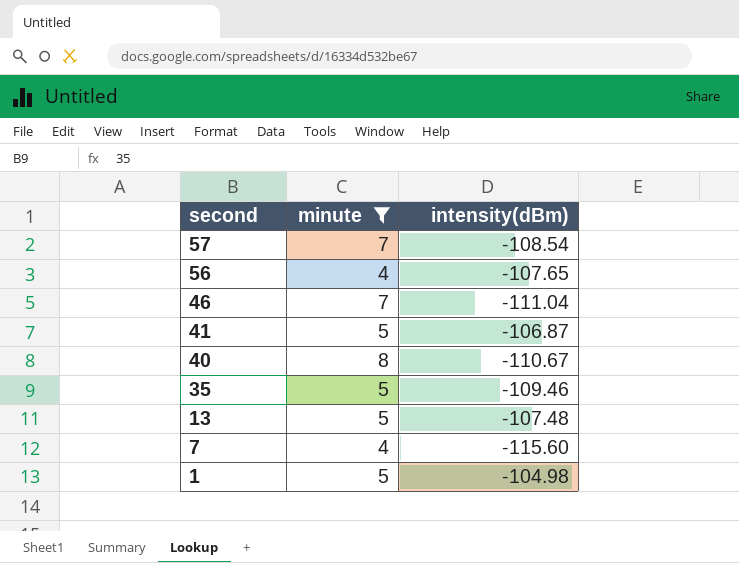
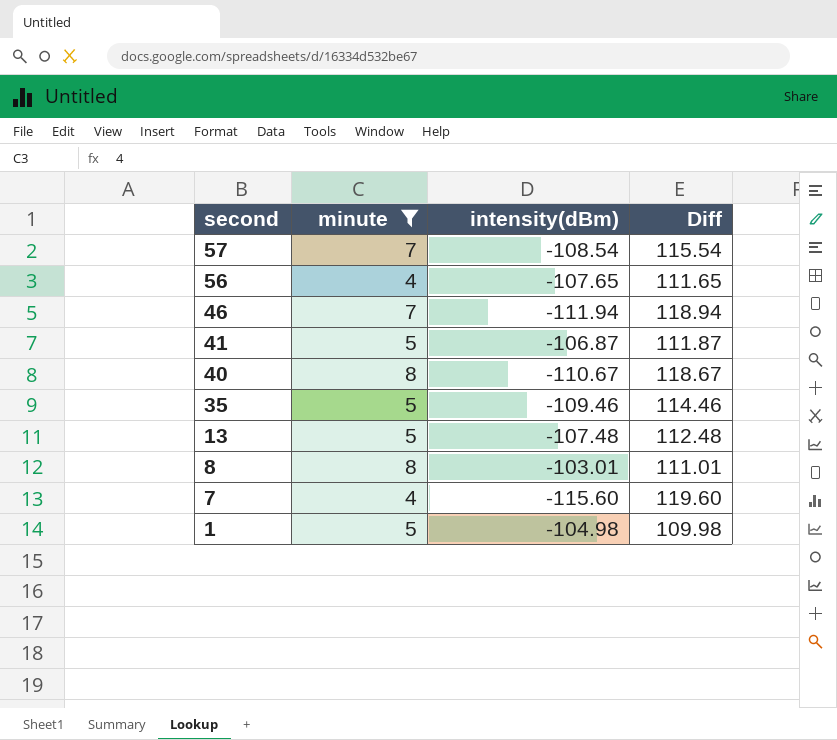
column Diff | formula: none -> [minute] - [intensity(dBm)]
46 | intensity(dBm): -111.04 -> -111.94
row 8: none -> 8 | -103.01 | 111.01

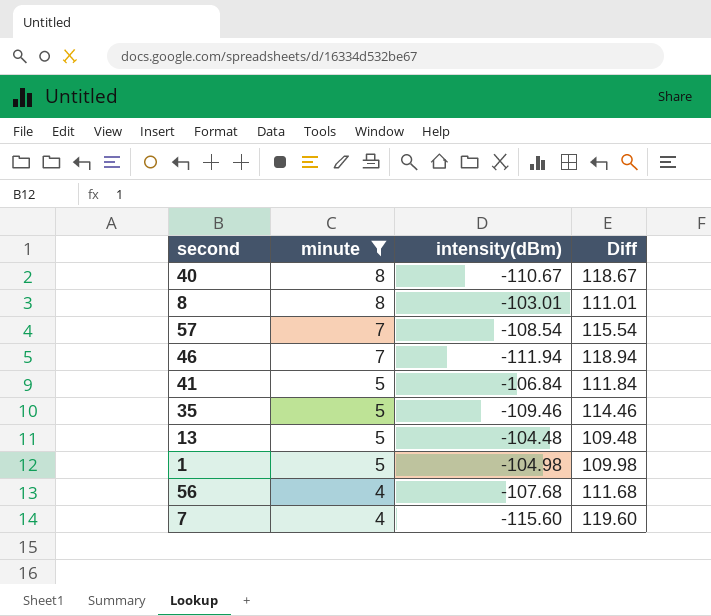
row order: second descending -> minute descending
41 | intensity(dBm): -106.87 -> -106.84
41 | Diff: 111.87 -> 111.84
13 | intensity(dBm): -107.48 -> -104.48
13 | Diff: 112.48 -> 109.48
56 | intensity(dBm): -107.65 -> -107.68
56 | Diff: 111.65 -> 111.68

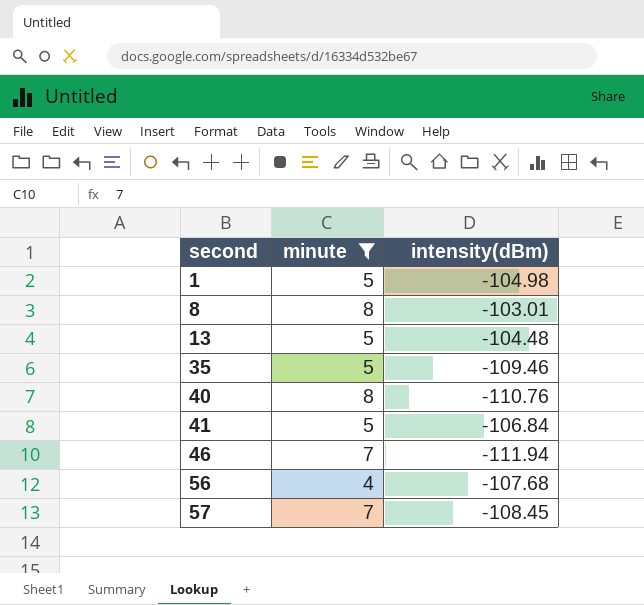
row order: minute descending -> second ascending
column Diff | formula: [minute] - [intensity(dBm)] -> none
row 7: 4 | -115.60 | 119.60 -> none
40 | intensity(dBm): -110.67 -> -110.76
57 | intensity(dBm): -108.54 -> -108.45

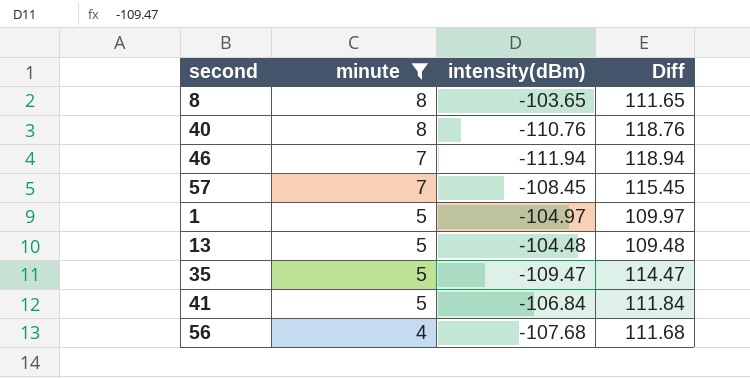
row order: second ascending -> minute descending
column Diff | formula: none -> [minute] - [intensity(dBm)]
8 | intensity(dBm): -103.01 -> -103.65
1 | intensity(dBm): -104.98 -> -104.97
35 | intensity(dBm): -109.46 -> -109.47

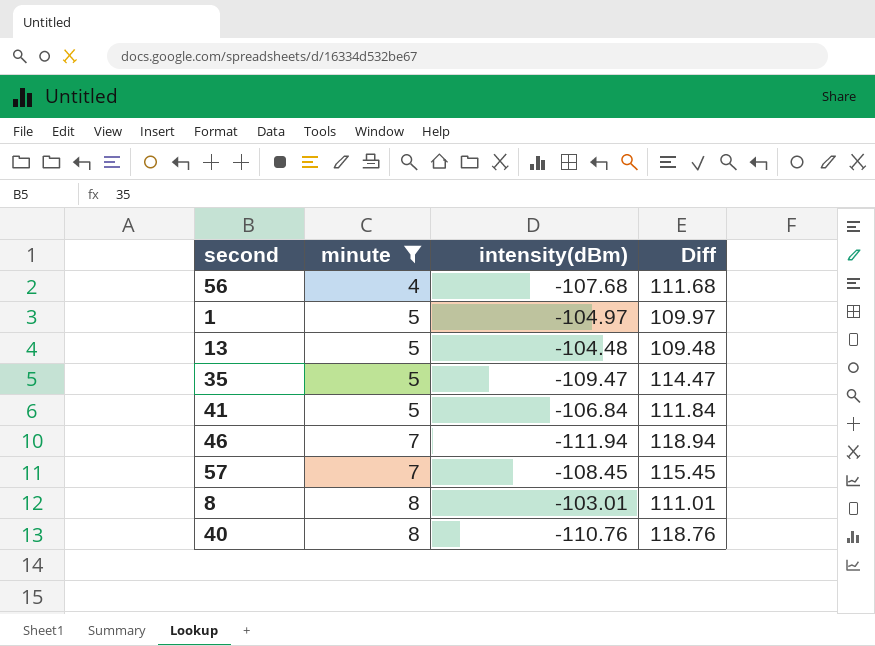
row order: minute descending -> minute ascending
8 | intensity(dBm): -103.65 -> -103.01
8 | Diff: 111.65 -> 111.01

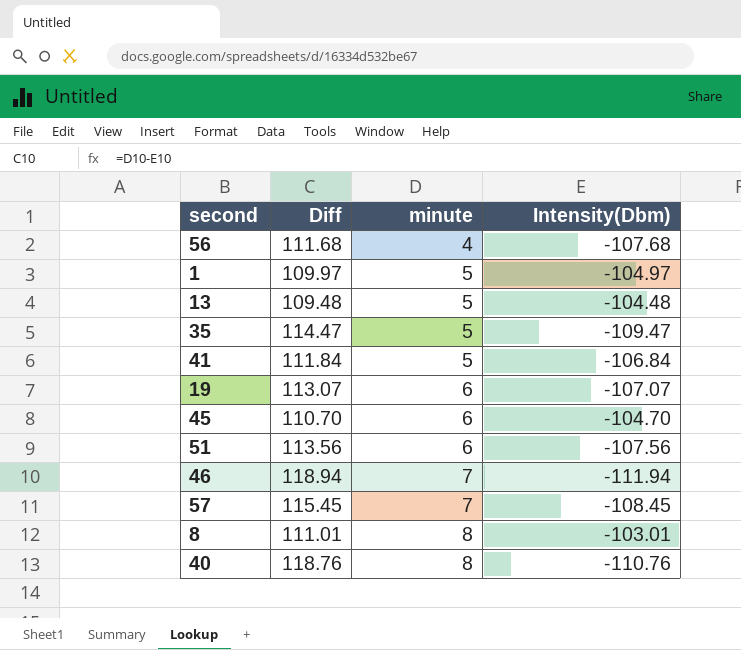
filter: minute != 6 -> none
column Diff | position: 4 -> 2
column name: intensity(dBm) -> Intensity(Dbm)

